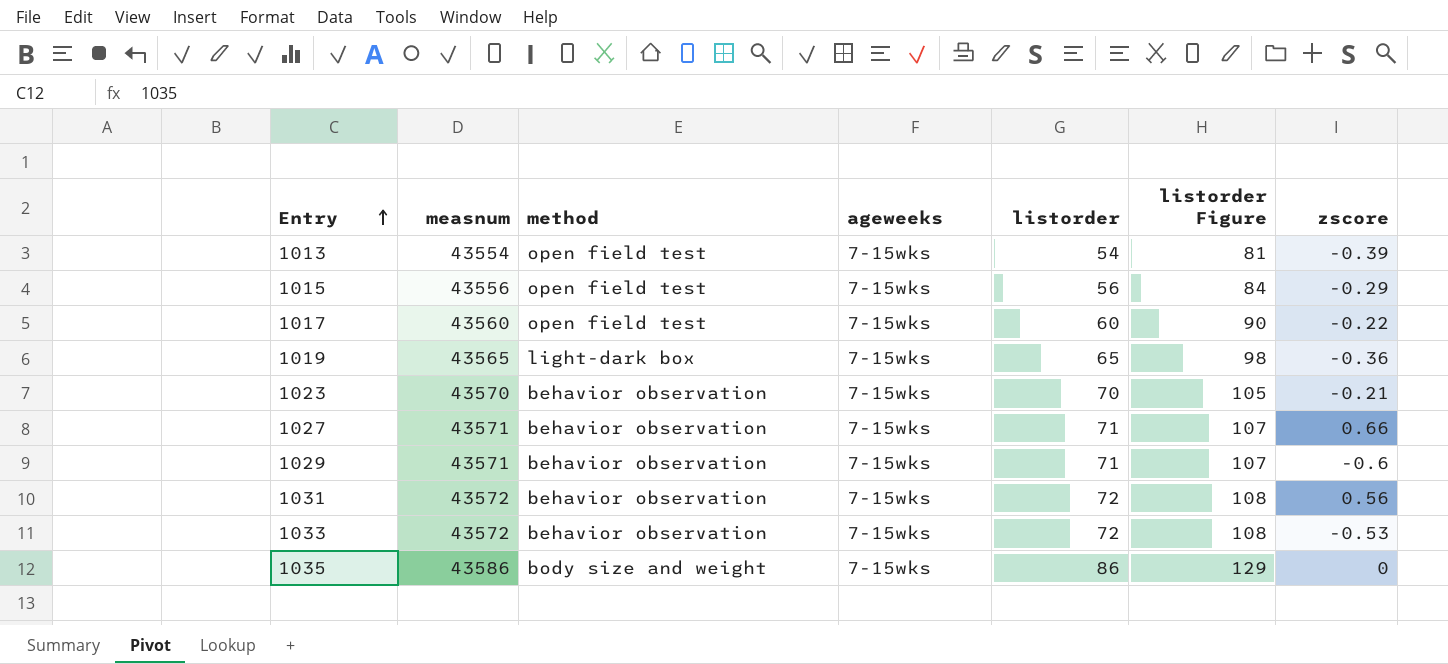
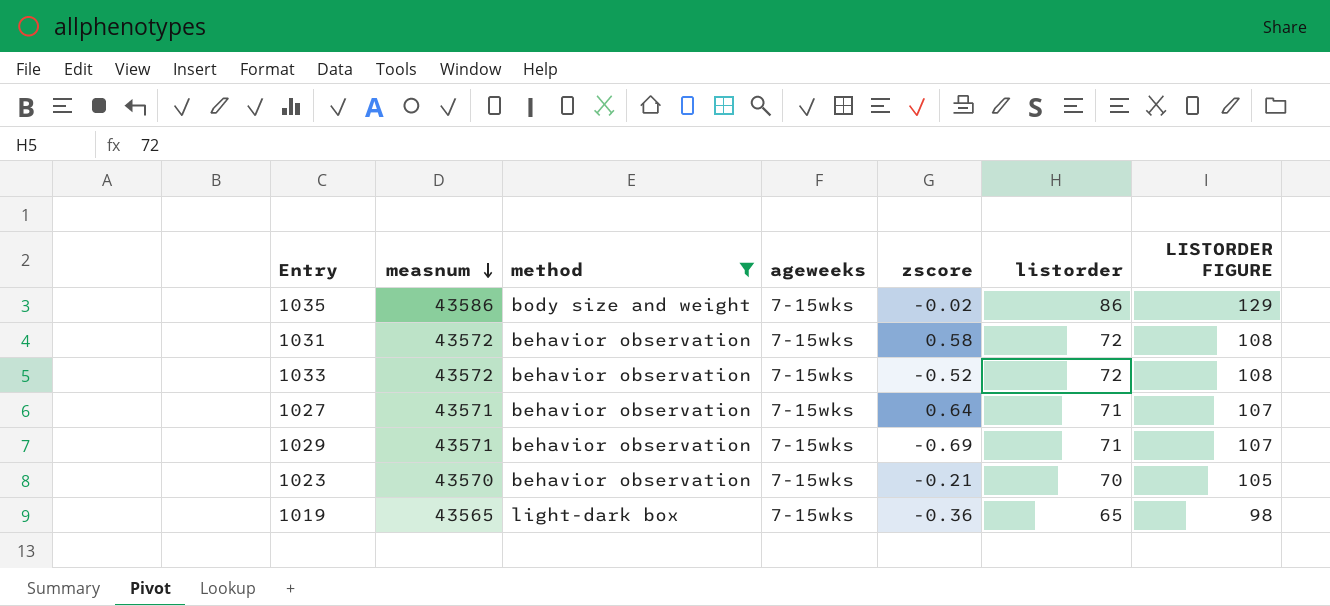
filter: none -> method != open field test
row order: Entry ascending -> measnum descending
column zscore | position: 7 -> 5
column name: listorder Figure -> LISTORDER FIGURE
1035 | zscore: 0 -> -0.02
1031 | zscore: 0.56 -> 0.58
1033 | zscore: -0.53 -> -0.52
1027 | zscore: 0.66 -> 0.64
1029 | zscore: -0.6 -> -0.69

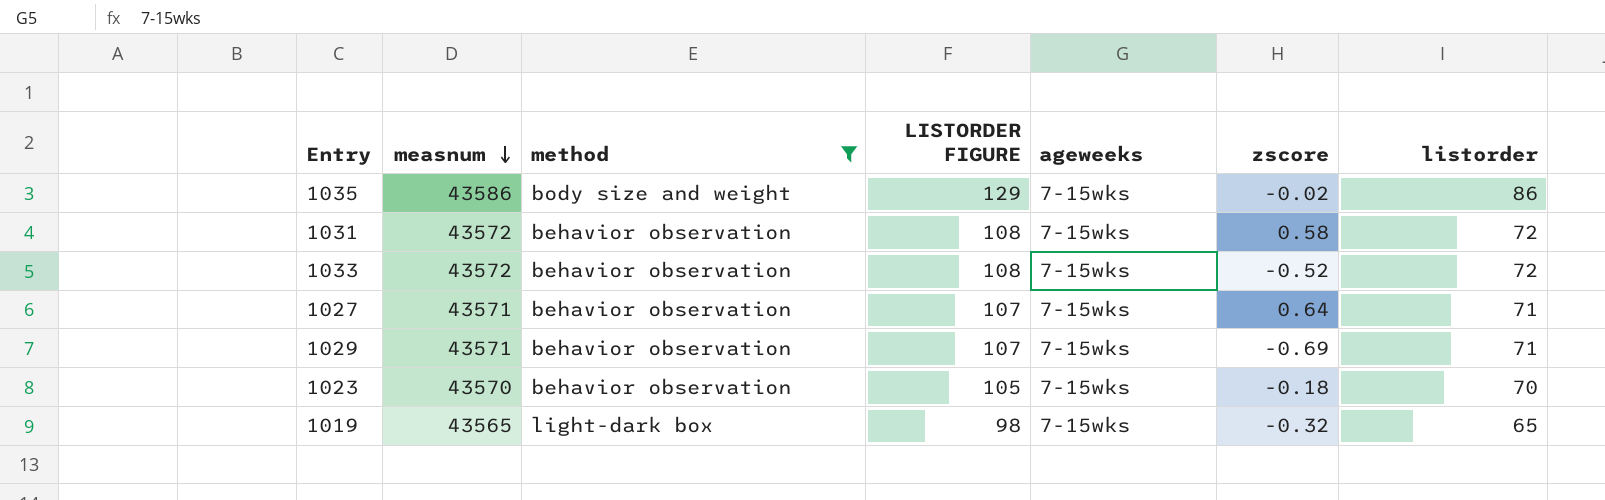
column LISTORDER FIGURE | position: 7 -> 4
1023 | zscore: -0.21 -> -0.18
1019 | zscore: -0.36 -> -0.32

